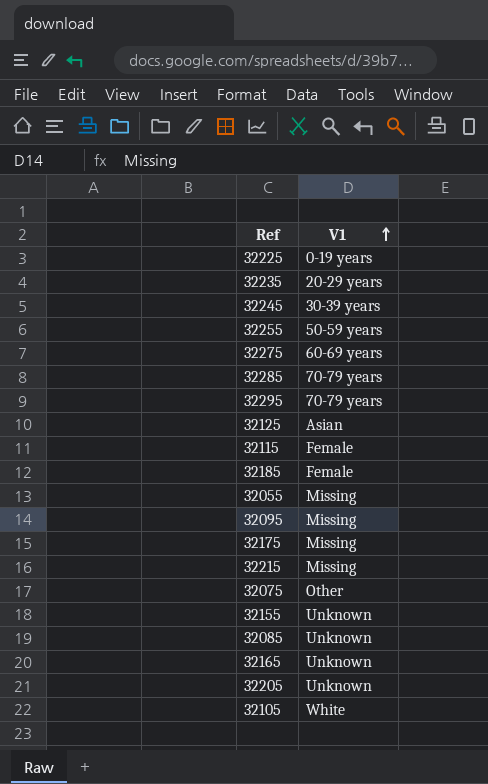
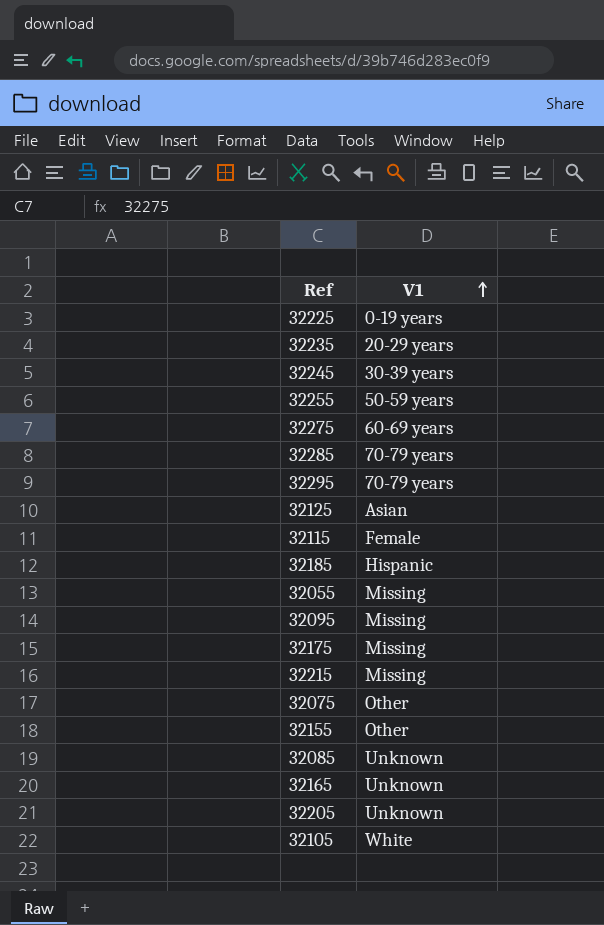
32185 | V1: Female -> Hispanic
32155 | V1: Unknown -> Other

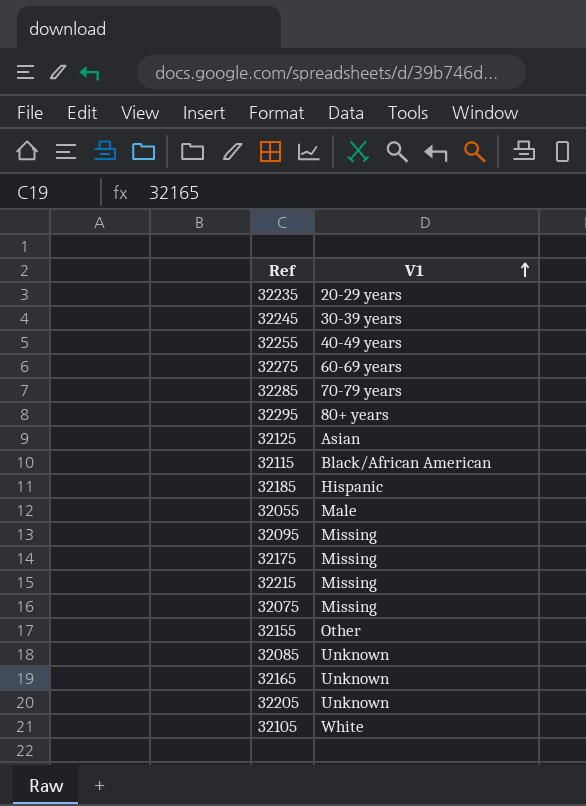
row 32225: 0-19 years -> none
32255 | V1: 50-59 years -> 40-49 years
32295 | V1: 70-79 years -> 80+ years
32115 | V1: Female -> Black/African American
32055 | V1: Missing -> Male
32075 | V1: Other -> Missing

